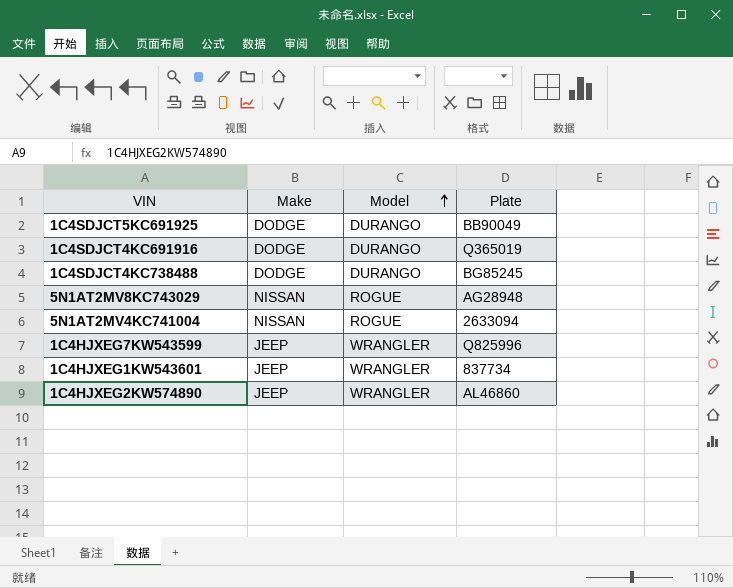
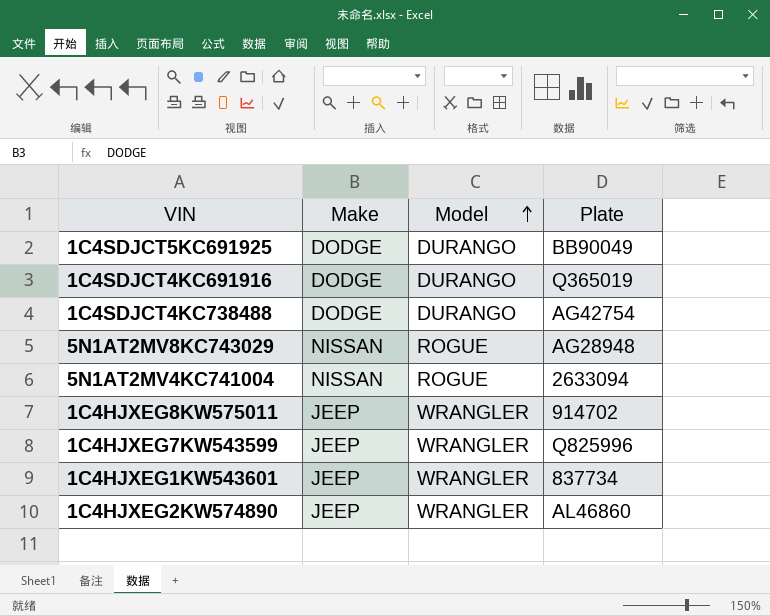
1C4SDJCT4KC738488 | Plate: BG85245 -> AG42754
row 1C4HJXEG8KW575011: none -> JEEP | WRANGLER | 914702

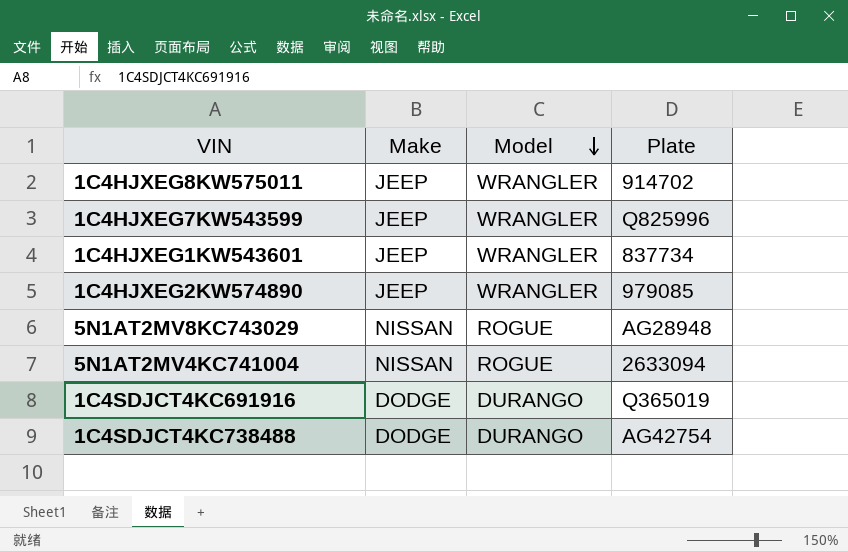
row order: Model ascending -> Model descending
row 1C4SDJCT5KC691925: DODGE | DURANGO | BB90049 -> none
1C4HJXEG2KW574890 | Plate: AL46860 -> 979085

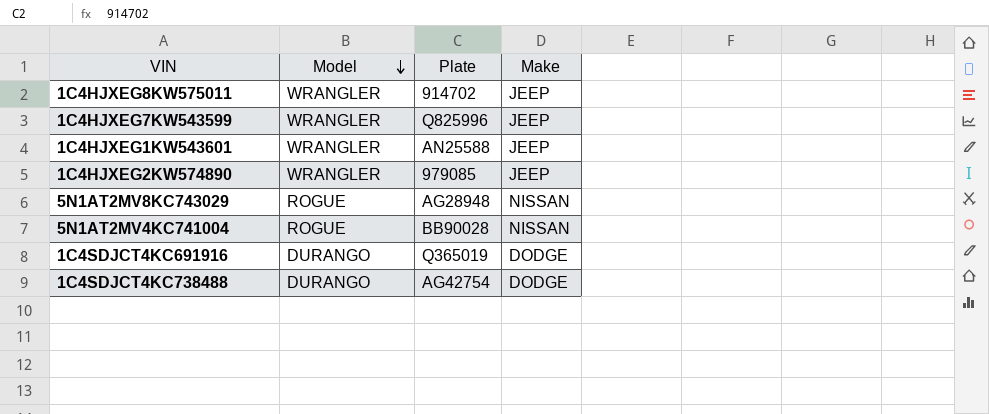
column Make | position: 2 -> 4
1C4HJXEG1KW543601 | Plate: 837734 -> AN25588
5N1AT2MV4KC741004 | Plate: 2633094 -> BB90028

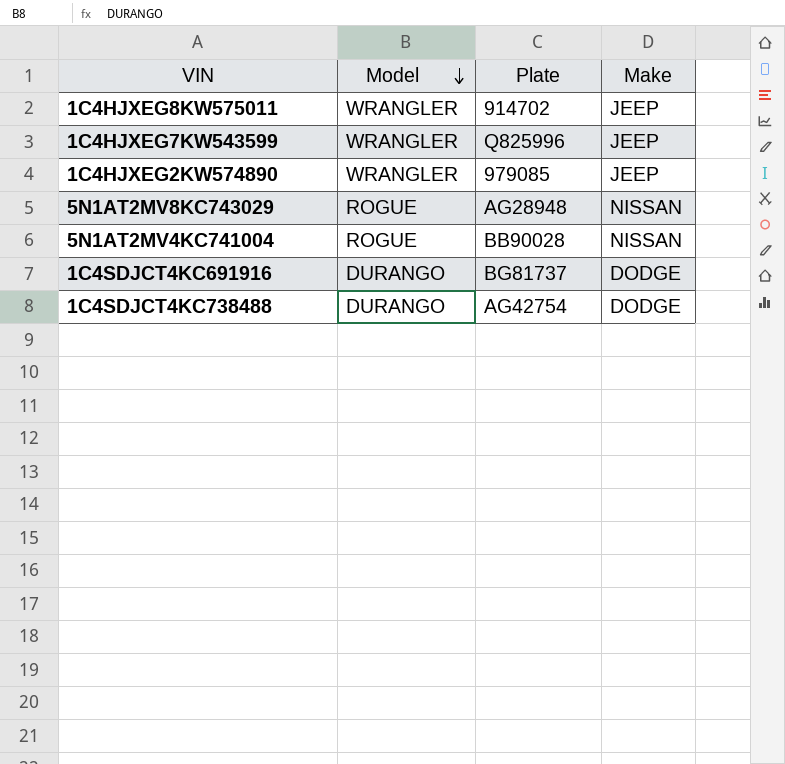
row 1C4HJXEG1KW543601: WRANGLER | AN25588 | JEEP -> none
1C4SDJCT4KC691916 | Plate: Q365019 -> BG81737

